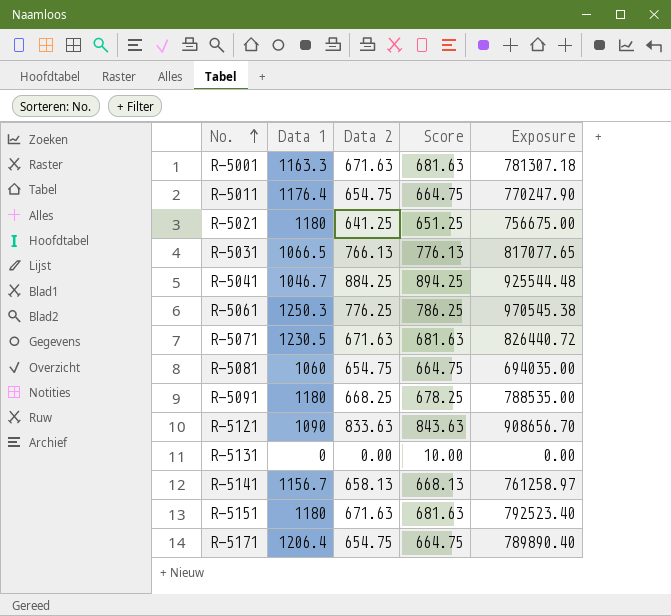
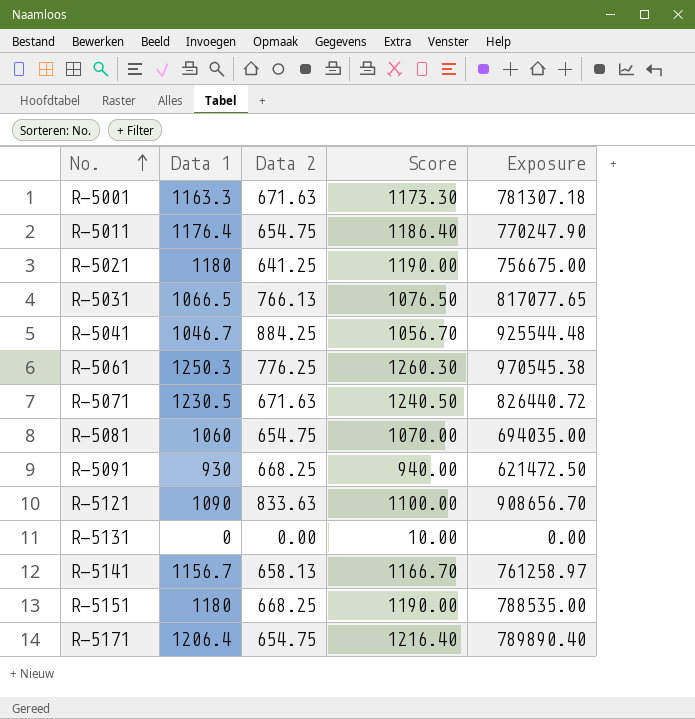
column Score | formula: [Data 2] + 10 -> [Data 1] + 10
R-5091 | Data 1: 1180 -> 930
R-5091 | Exposure: 788535.00 -> 621472.50
R-5151 | Data 2: 671.63 -> 668.25
R-5151 | Exposure: 792523.40 -> 788535.00

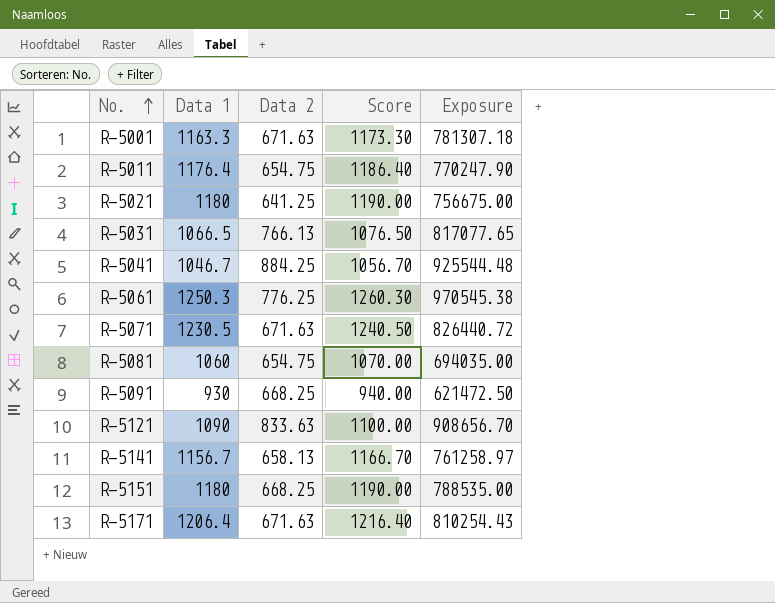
row R-5131: 0 | 0.00 | 10.00 | 0.00 -> none
R-5171 | Data 2: 654.75 -> 671.63
R-5171 | Exposure: 789890.40 -> 810254.43

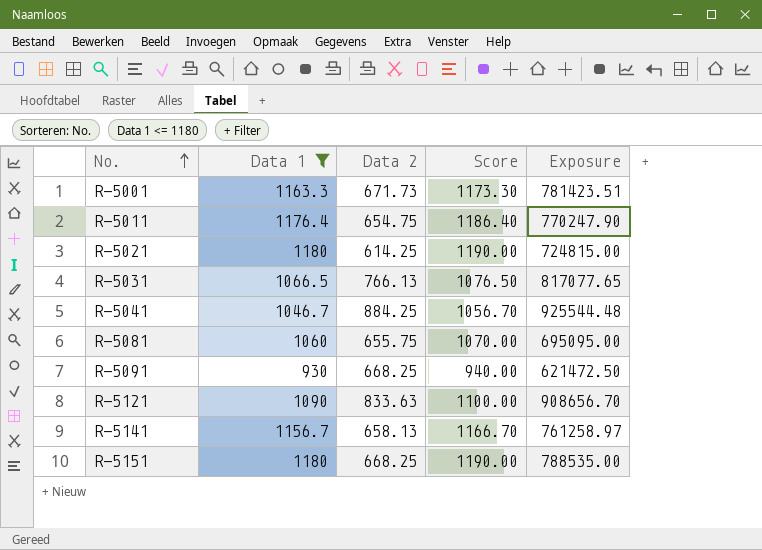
filter: none -> Data 1 <= 1180
R-5001 | Data 2: 671.63 -> 671.73
R-5001 | Exposure: 781307.18 -> 781423.51
R-5021 | Data 2: 641.25 -> 614.25
R-5021 | Exposure: 756675.00 -> 724815.00
R-5081 | Data 2: 654.75 -> 655.75
R-5081 | Exposure: 694035.00 -> 695095.00

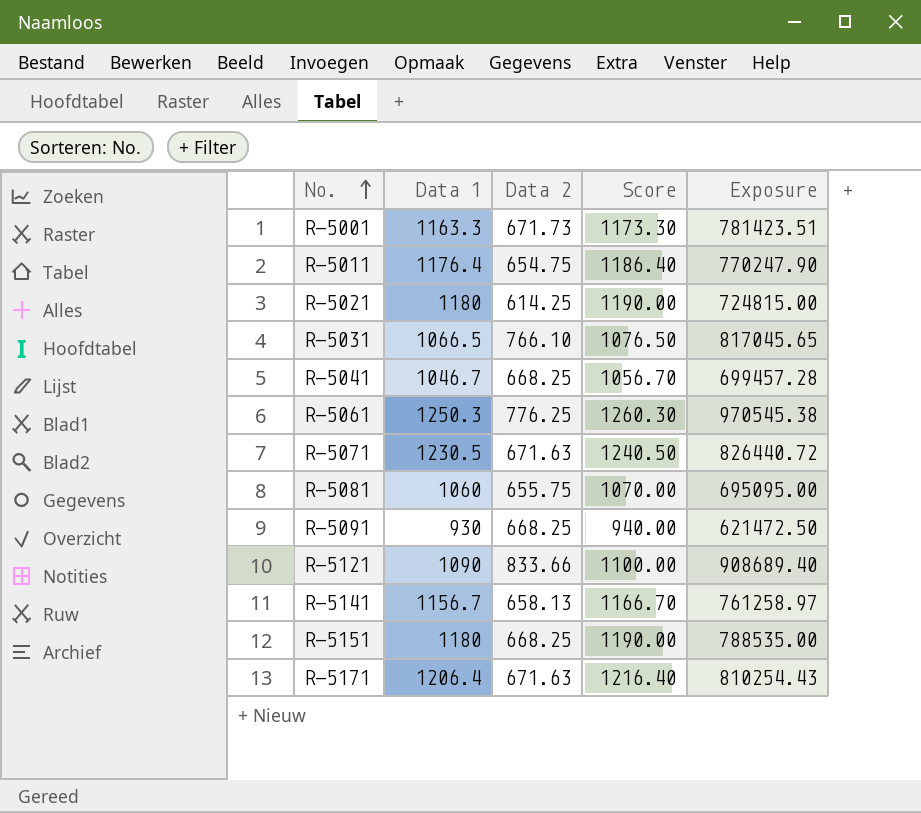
filter: Data 1 <= 1180 -> none
R-5031 | Data 2: 766.13 -> 766.10
R-5031 | Exposure: 817077.65 -> 817045.65
R-5041 | Data 2: 884.25 -> 668.25
R-5041 | Exposure: 925544.48 -> 699457.28
R-5121 | Data 2: 833.63 -> 833.66
R-5121 | Exposure: 908656.70 -> 908689.40

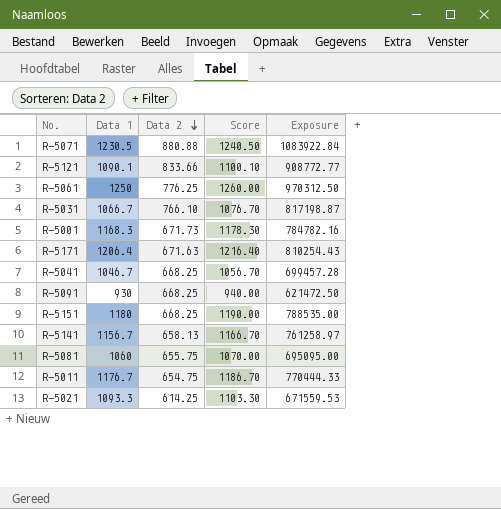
row order: No. ascending -> Data 2 descending
R-5071 | Data 2: 671.63 -> 880.88
R-5071 | Exposure: 826440.72 -> 1083922.84
R-5121 | Data 1: 1090 -> 1090.1
R-5121 | Score: 1100.00 -> 1100.10
R-5121 | Exposure: 908689.40 -> 908772.77
R-5061 | Data 1: 1250.3 -> 1250
R-5061 | Score: 1260.30 -> 1260.00
R-5061 | Exposure: 970545.38 -> 970312.50
R-5031 | Data 1: 1066.5 -> 1066.7
R-5031 | Score: 1076.50 -> 1076.70
R-5031 | Exposure: 817045.65 -> 817198.87
R-5001 | Data 1: 1163.3 -> 1168.3
R-5001 | Score: 1173.30 -> 1178.30
R-5001 | Exposure: 781423.51 -> 784782.16
R-5011 | Data 1: 1176.4 -> 1176.7
R-5011 | Score: 1186.40 -> 1186.70
R-5011 | Exposure: 770247.90 -> 770444.33
R-5021 | Data 1: 1180 -> 1093.3
R-5021 | Score: 1190.00 -> 1103.30
R-5021 | Exposure: 724815.00 -> 671559.53

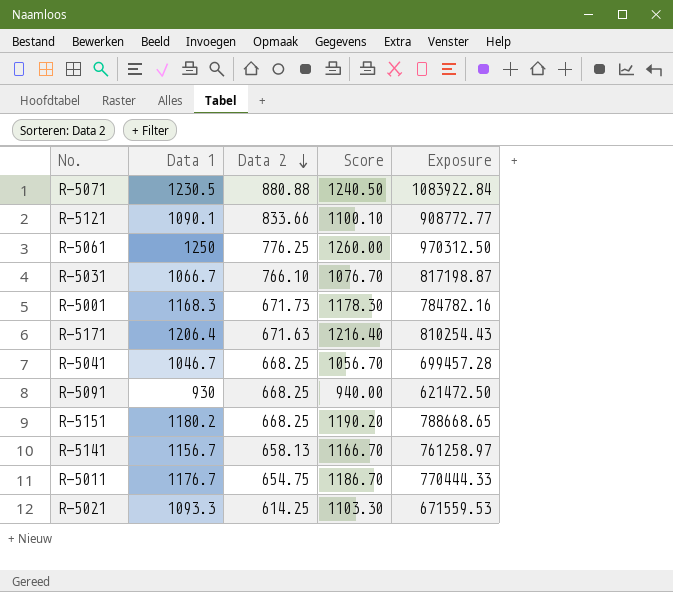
row R-5081: 1060 | 655.75 | 1070.00 | 695095.00 -> none
R-5151 | Data 1: 1180 -> 1180.2
R-5151 | Score: 1190.00 -> 1190.20
R-5151 | Exposure: 788535.00 -> 788668.65

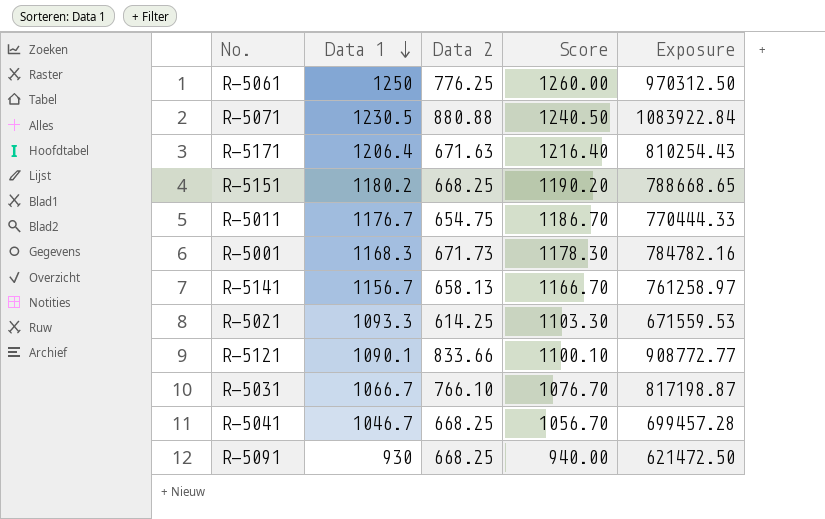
row order: Data 2 descending -> Data 1 descending

